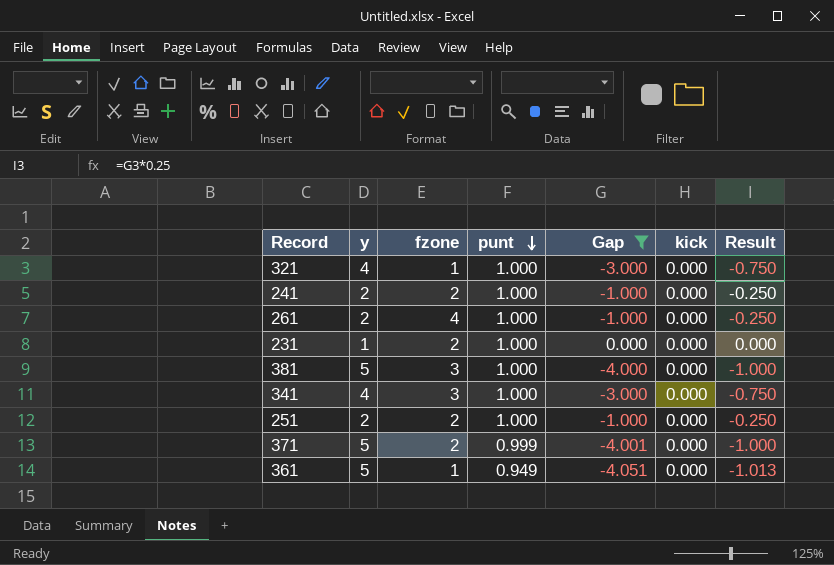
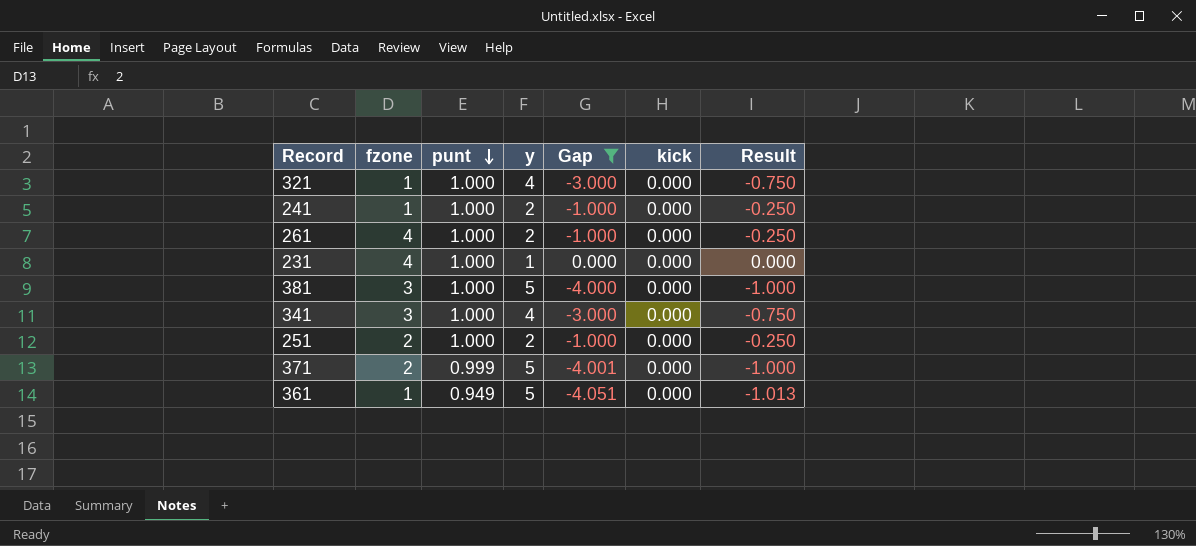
column y | position: 2 -> 4
241 | fzone: 2 -> 1
231 | fzone: 2 -> 4

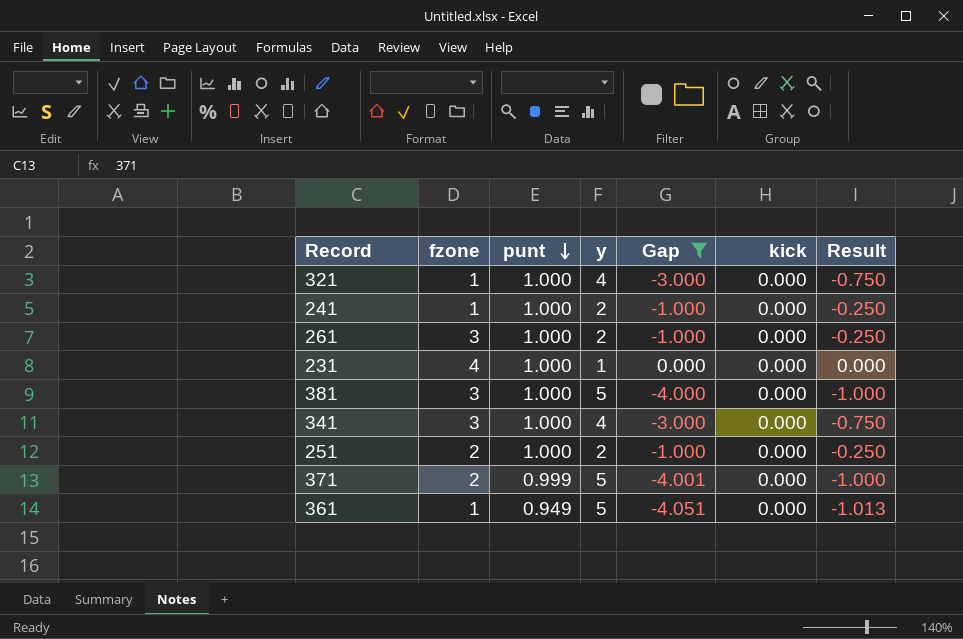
261 | fzone: 4 -> 3

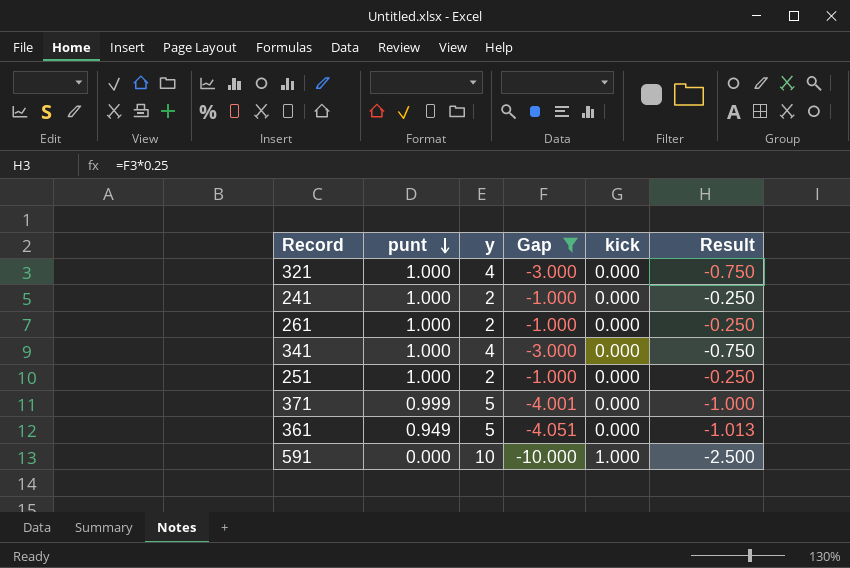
column fzone | position: 2 -> none
row 231: 4 | 1.000 | 1 | 0.000 | 0.000 | 0.000 -> none
row 381: 3 | 1.000 | 5 | -4.000 | 0.000 | -1.000 -> none
row 591: none -> 0.000 | 10 | -10.000 | 1.000 | -2.500

